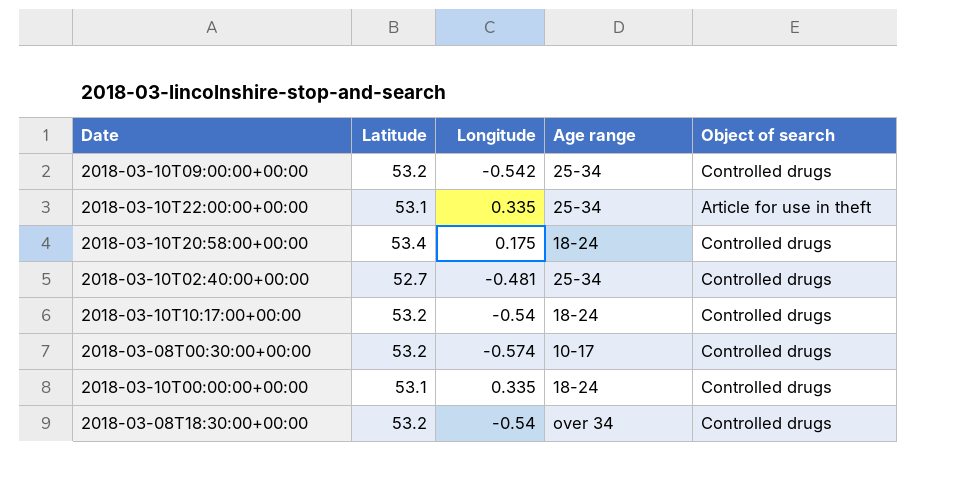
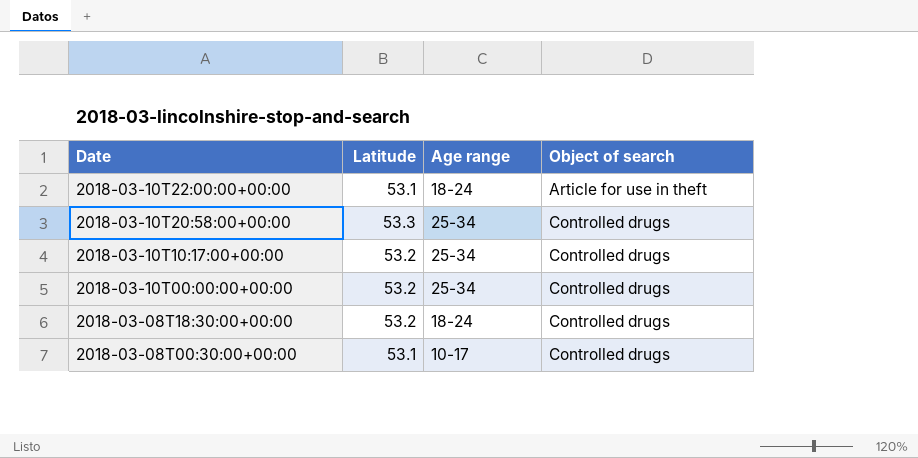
row order: none -> Date descending
column Longitude | position: 3 -> none
row 2018-03-10T09:00:00+00:00: 53.2 | -0.542 | 25-34 | Controlled drugs -> none
row 2018-03-10T02:40:00+00:00: 52.7 | -0.481 | 25-34 | Controlled drugs -> none
2018-03-10T22:00:00+00:00 | Age range: 25-34 -> 18-24
2018-03-10T20:58:00+00:00 | Latitude: 53.4 -> 53.3
2018-03-10T20:58:00+00:00 | Age range: 18-24 -> 25-34
2018-03-10T10:17:00+00:00 | Age range: 18-24 -> 25-34
2018-03-10T00:00:00+00:00 | Latitude: 53.1 -> 53.2
2018-03-10T00:00:00+00:00 | Age range: 18-24 -> 25-34
2018-03-08T18:30:00+00:00 | Age range: over 34 -> 18-24
2018-03-08T00:30:00+00:00 | Latitude: 53.2 -> 53.1

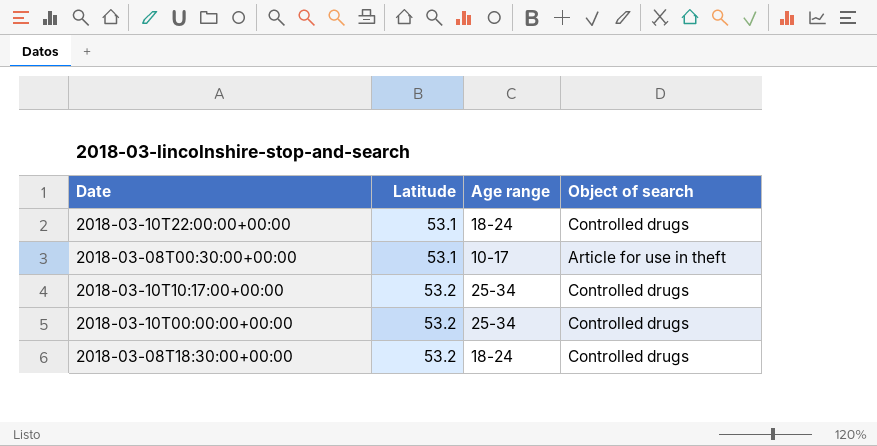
row order: Date descending -> Latitude ascending
row 2018-03-10T20:58:00+00:00: 53.3 | 25-34 | Controlled drugs -> none
2018-03-10T22:00:00+00:00 | Object of search: Article for use in theft -> Controlled drugs
2018-03-08T00:30:00+00:00 | Object of search: Controlled drugs -> Article for use in theft

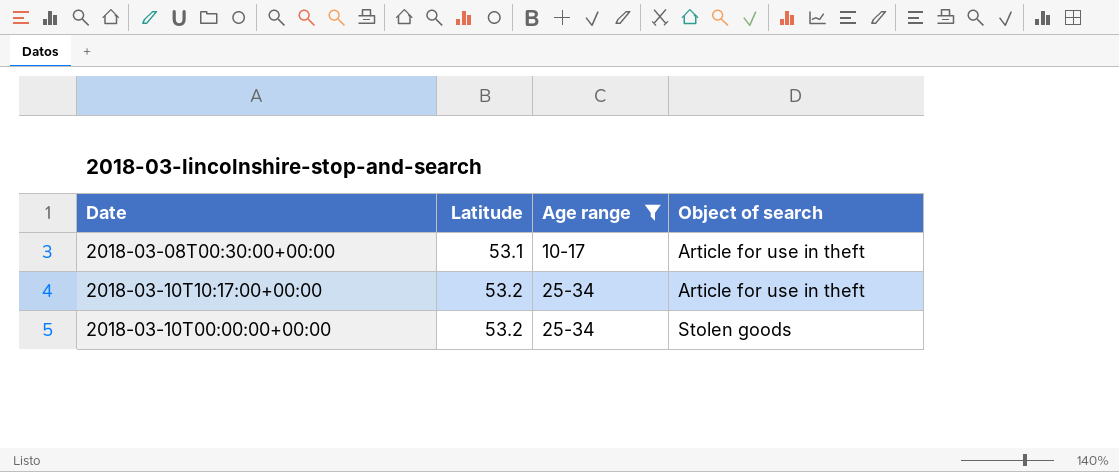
filter: none -> Age range != 18-24
2018-03-10T10:17:00+00:00 | Object of search: Controlled drugs -> Article for use in theft
2018-03-10T00:00:00+00:00 | Object of search: Controlled drugs -> Stolen goods

